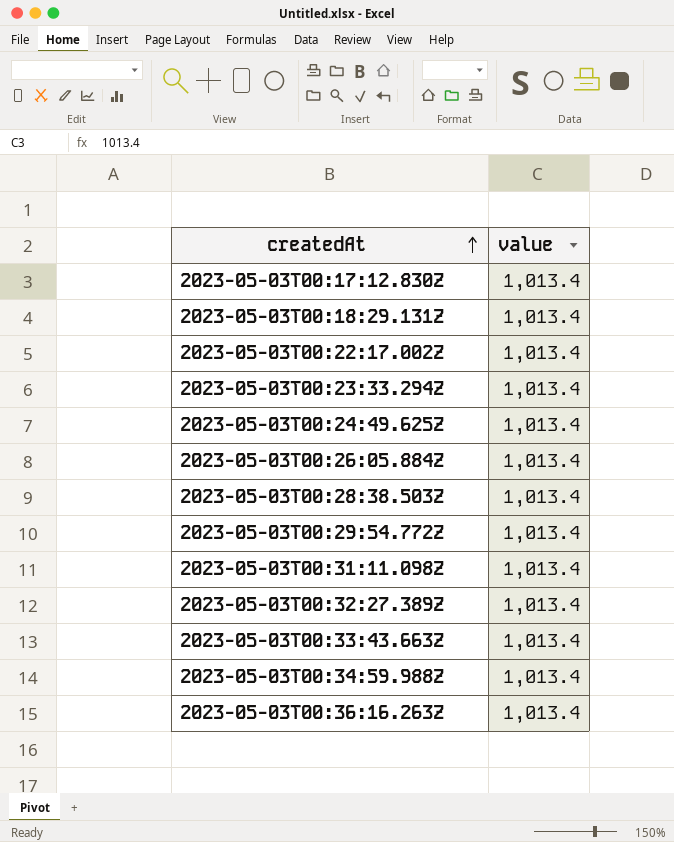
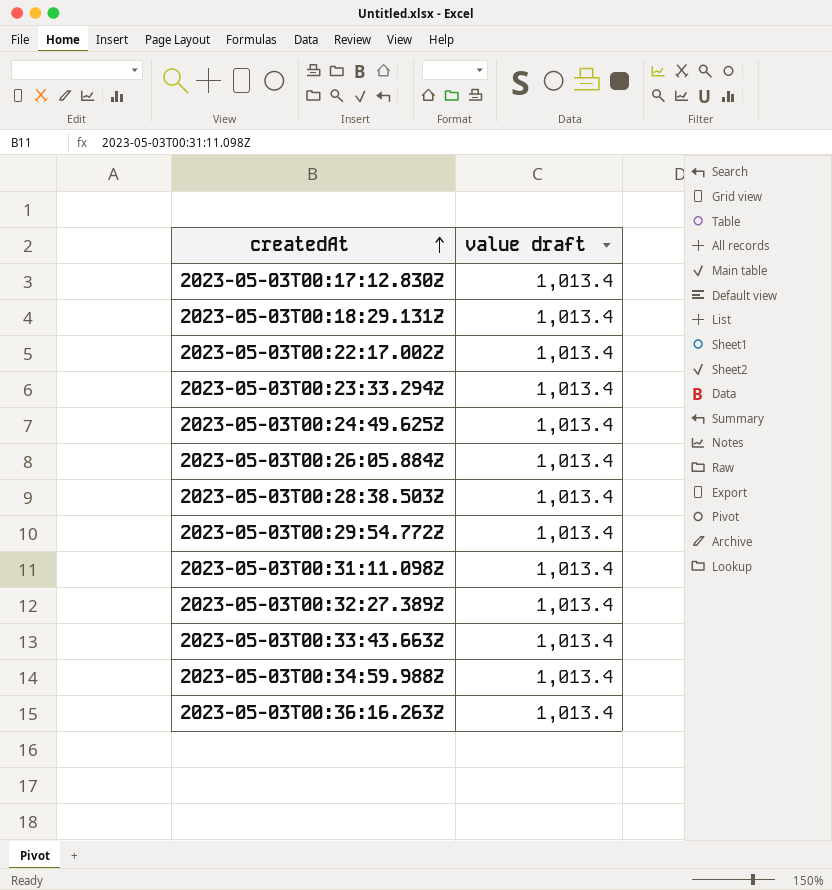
column name: value -> value draft

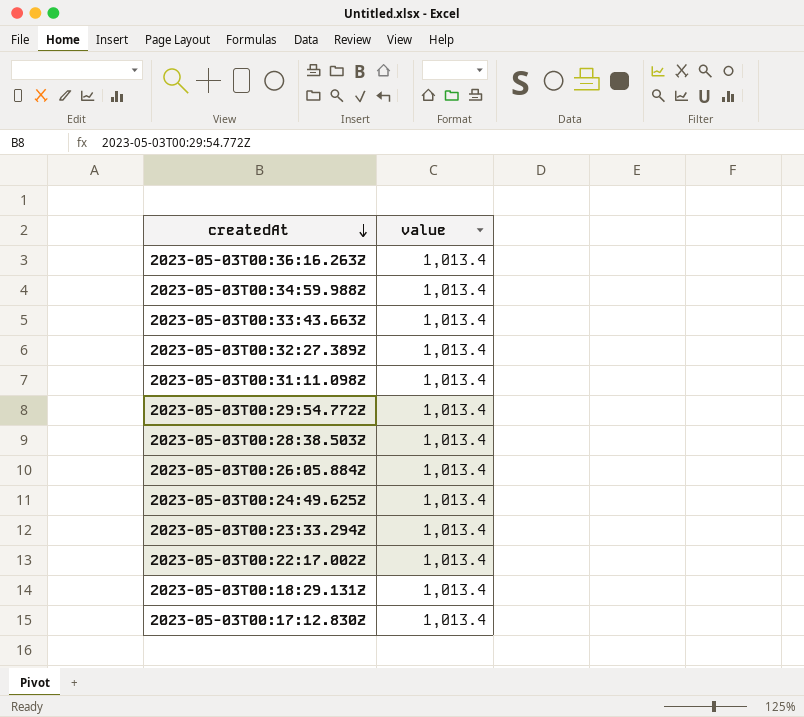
row order: createdAt ascending -> createdAt descending
column name: value draft -> value

